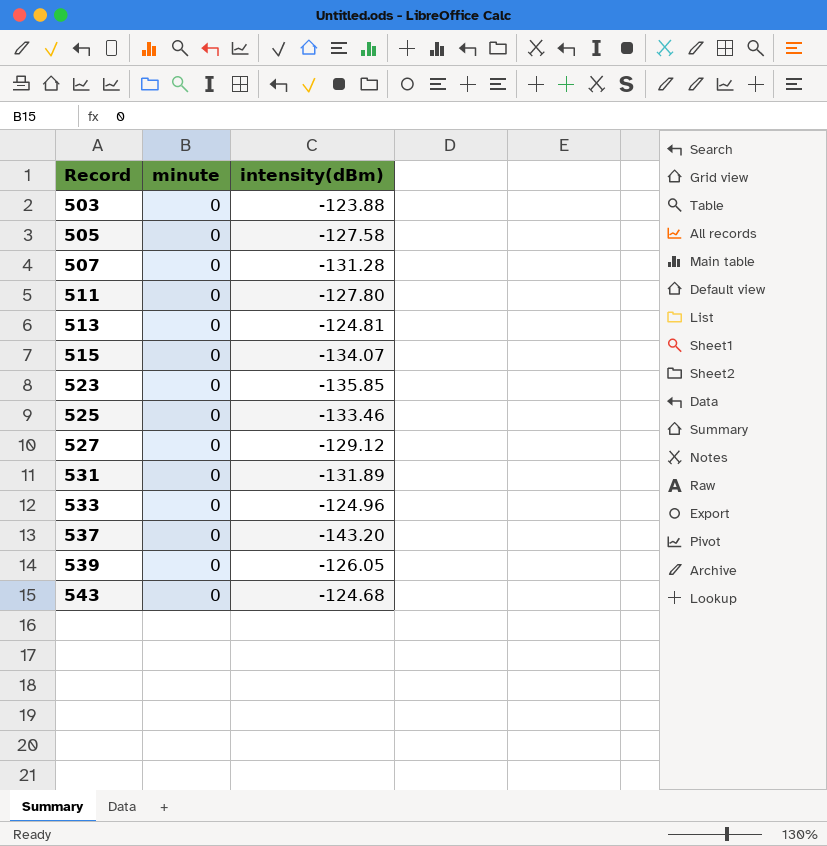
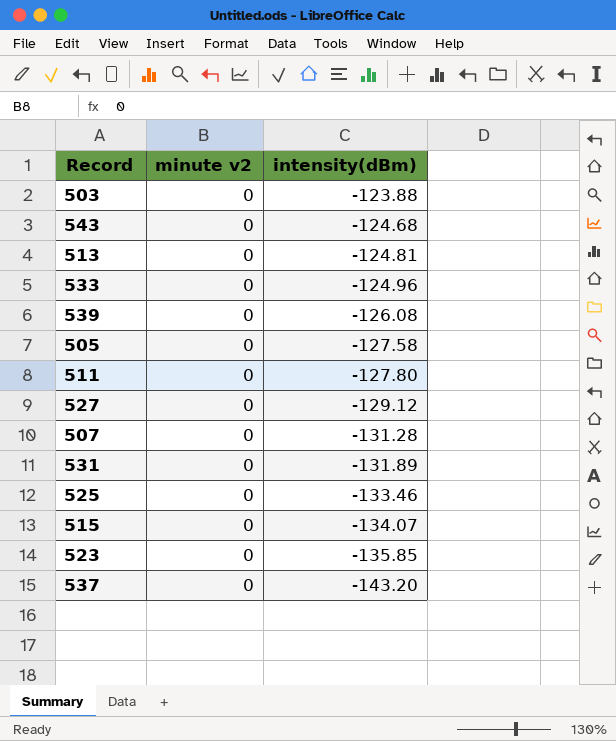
row order: Record ascending -> intensity(dBm) descending
column name: minute -> minute v2
539 | intensity(dBm): -126.05 -> -126.08

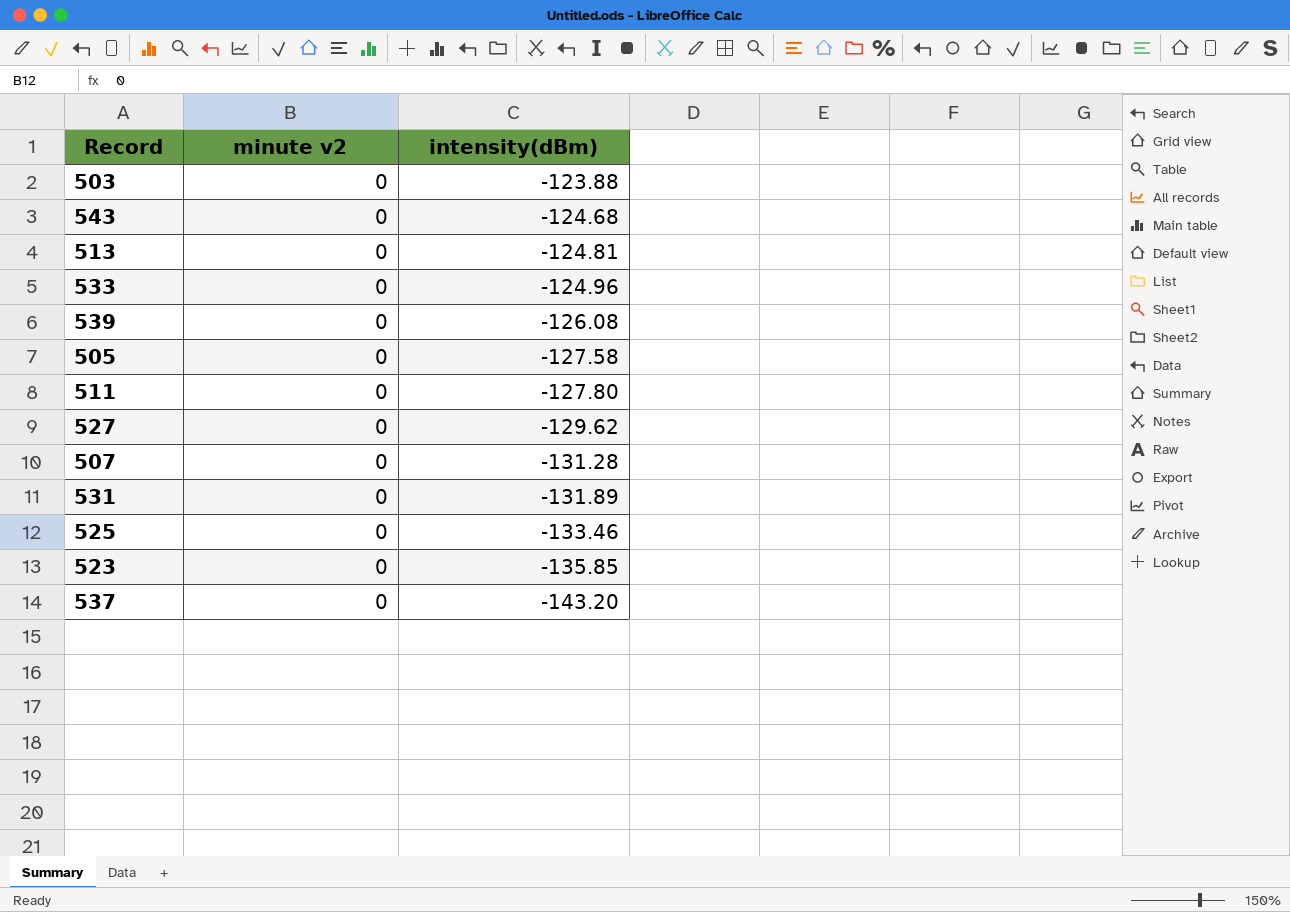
row 515: 0 | -134.07 -> none
527 | intensity(dBm): -129.12 -> -129.62

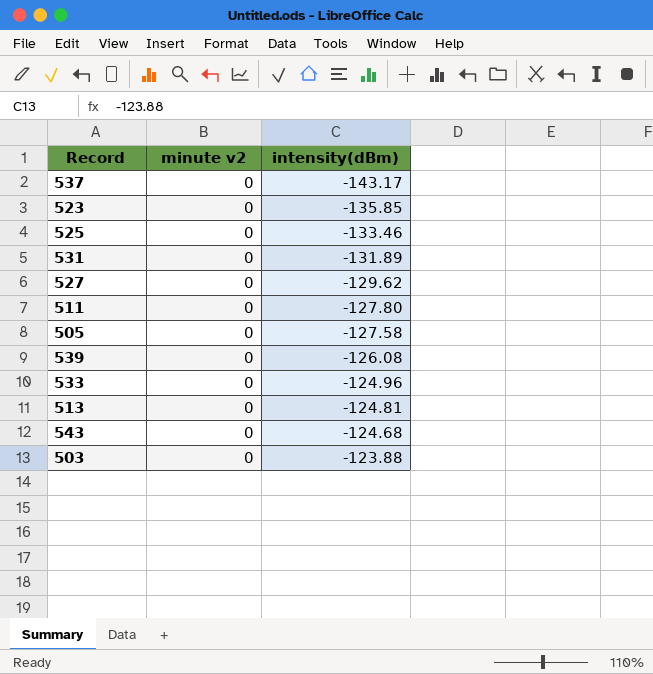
row order: intensity(dBm) descending -> intensity(dBm) ascending
row 507: 0 | -131.28 -> none
537 | intensity(dBm): -143.20 -> -143.17

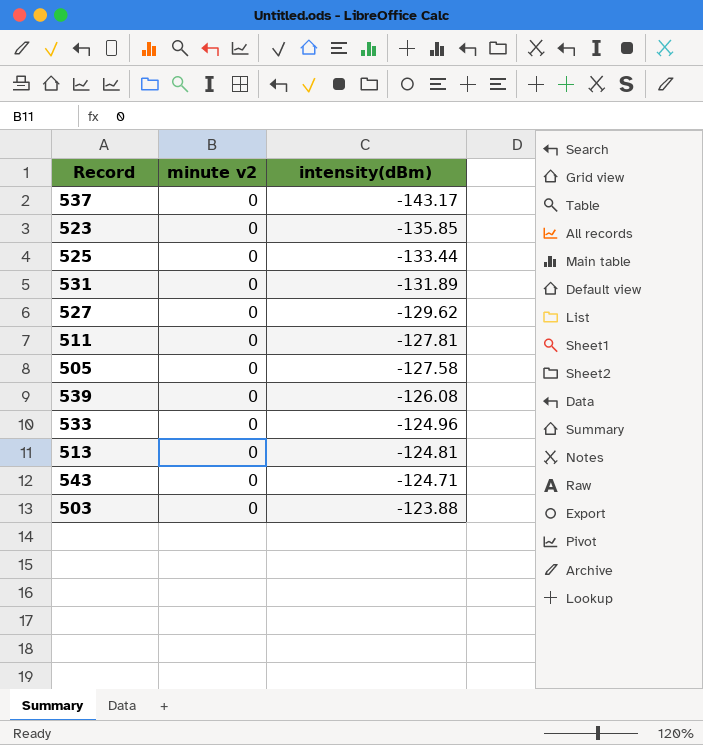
525 | intensity(dBm): -133.46 -> -133.44
511 | intensity(dBm): -127.80 -> -127.81
543 | intensity(dBm): -124.68 -> -124.71

